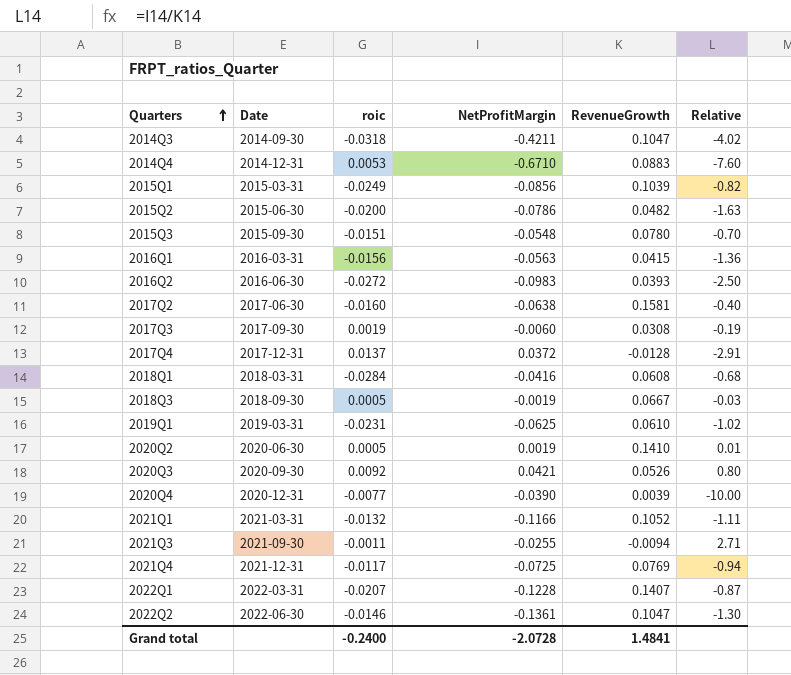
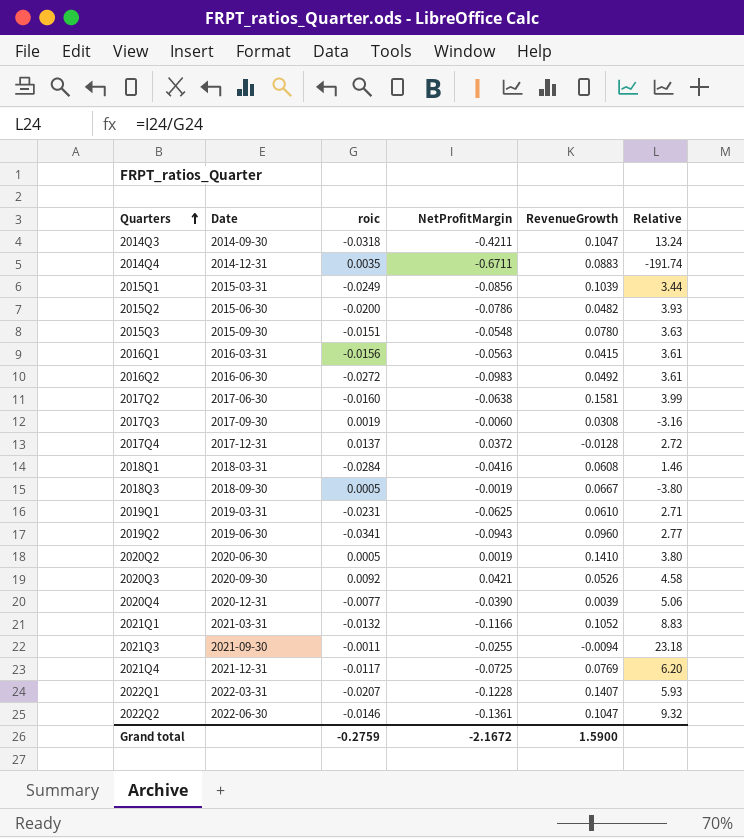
column Relative | formula: [NetProfitMargin] / [RevenueGrowth] -> [NetProfitMargin] / [roic]
2014Q4 | roic: 0.0053 -> 0.0035
2014Q4 | NetProfitMargin: -0.6710 -> -0.6711
2016Q2 | RevenueGrowth: 0.0393 -> 0.0492
row 2019Q2: none -> 2019-06-30 | -0.0341 | -0.0943 | 0.0960 | 2.77
Grand total | roic: -0.2400 -> -0.2759
Grand total | NetProfitMargin: -2.0728 -> -2.1672
Grand total | RevenueGrowth: 1.4841 -> 1.5900

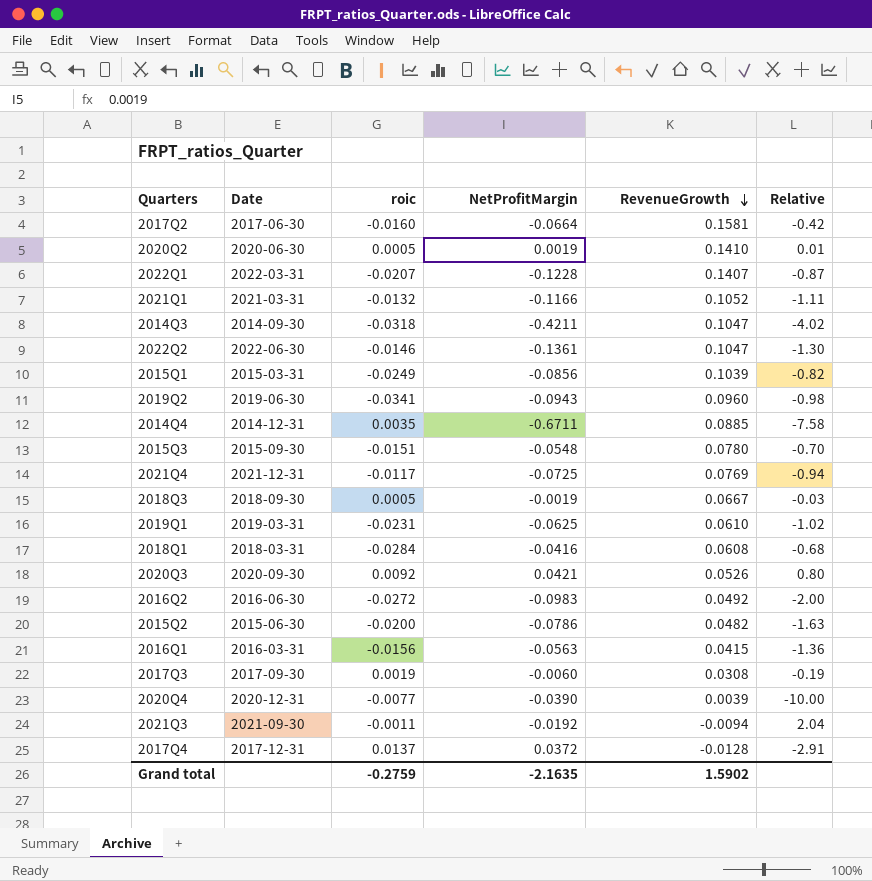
row order: Quarters ascending -> RevenueGrowth descending
column Relative | formula: [NetProfitMargin] / [roic] -> [NetProfitMargin] / [RevenueGrowth]
2017Q2 | NetProfitMargin: -0.0638 -> -0.0664
2014Q4 | RevenueGrowth: 0.0883 -> 0.0885
2021Q3 | NetProfitMargin: -0.0255 -> -0.0192
Grand total | NetProfitMargin: -2.1672 -> -2.1635
Grand total | RevenueGrowth: 1.5900 -> 1.5902

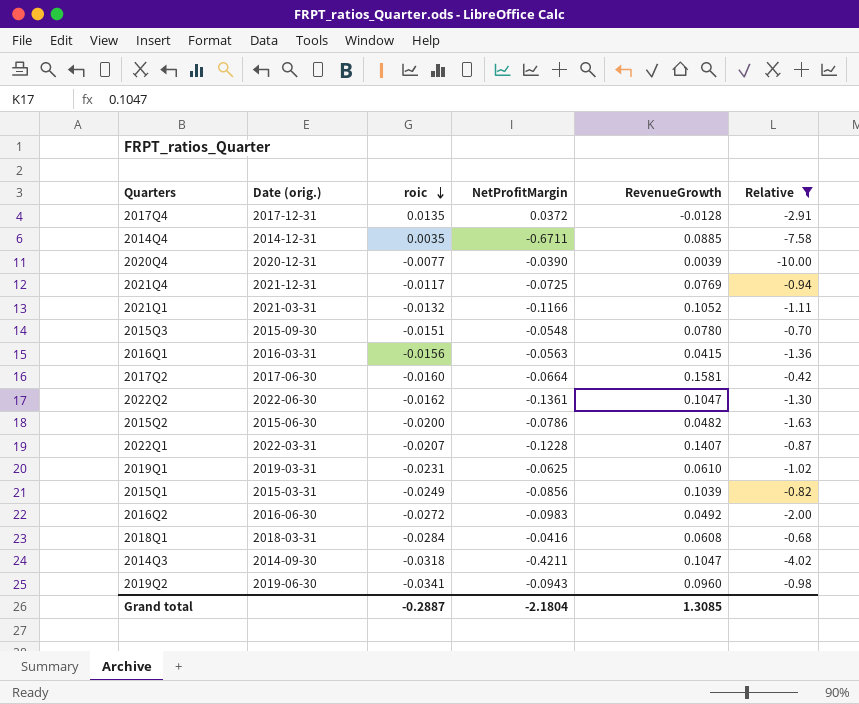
filter: none -> Relative <= -0.42
row order: RevenueGrowth descending -> roic descending
column name: Date -> Date (orig.)
2017Q4 | roic: 0.0137 -> 0.0135
2022Q2 | roic: -0.0146 -> -0.0162
Grand total | roic: -0.2759 -> -0.2887
Grand total | NetProfitMargin: -2.1635 -> -2.1804
Grand total | RevenueGrowth: 1.5902 -> 1.3085

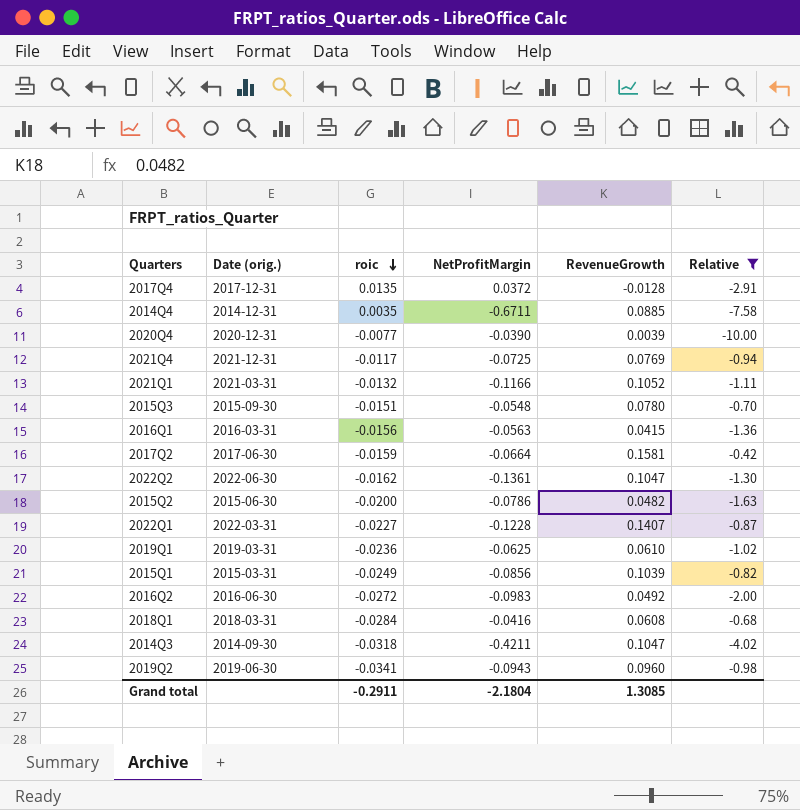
2017Q2 | roic: -0.0160 -> -0.0159
2022Q1 | roic: -0.0207 -> -0.0227
2019Q1 | roic: -0.0231 -> -0.0236
Grand total | roic: -0.2887 -> -0.2911

